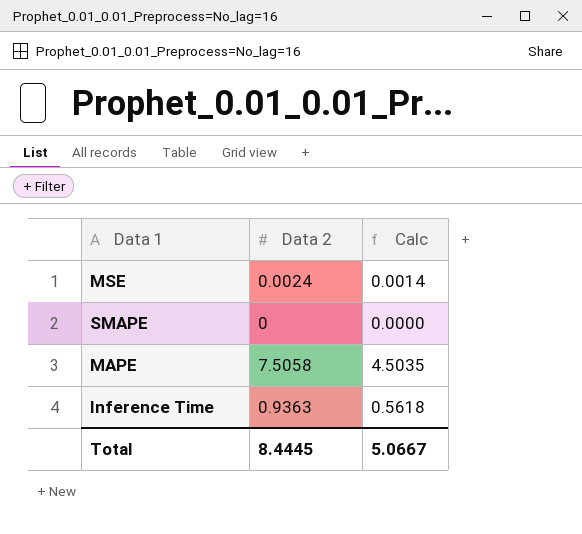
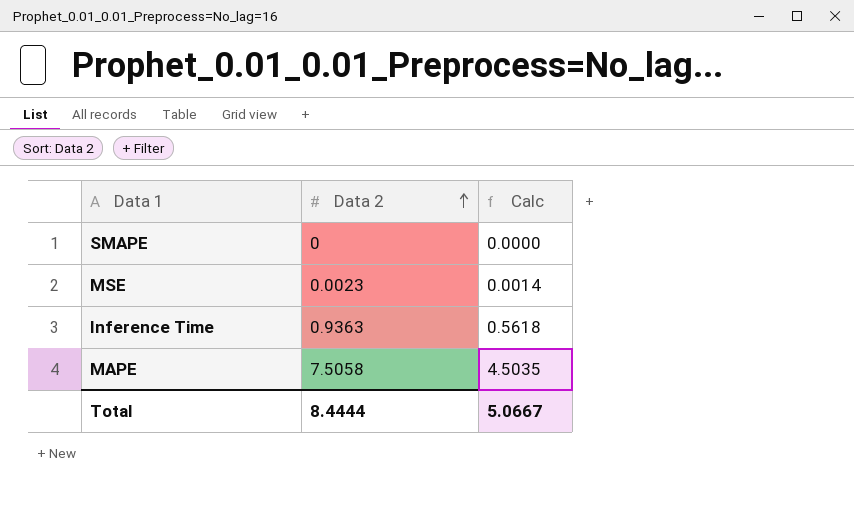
row order: none -> Data 2 ascending
MSE | Data 2: 0.0024 -> 0.0023
Total | Data 2: 8.4445 -> 8.4444

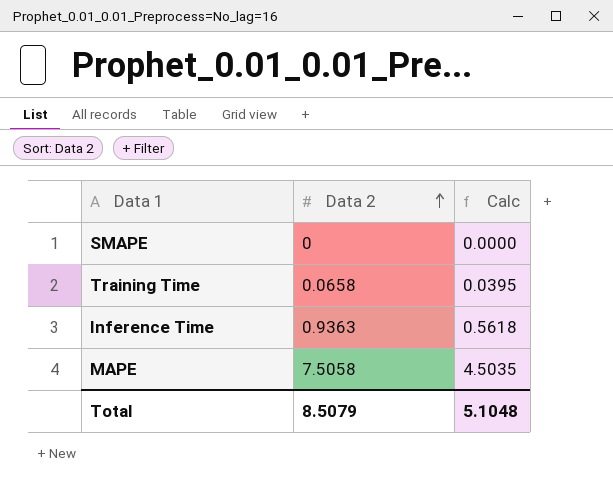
row MSE: 0.0023 | 0.0014 -> none
row Training Time: none -> 0.0658 | 0.0395
Total | Data 2: 8.4444 -> 8.5079
Total | Calc: 5.0667 -> 5.1048

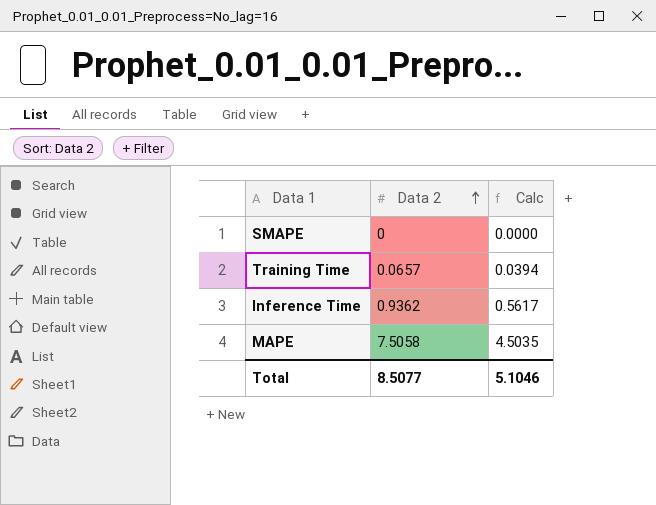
Training Time | Data 2: 0.0658 -> 0.0657
Training Time | Calc: 0.0395 -> 0.0394
Inference Time | Data 2: 0.9363 -> 0.9362
Inference Time | Calc: 0.5618 -> 0.5617
Total | Data 2: 8.5079 -> 8.5077
Total | Calc: 5.1048 -> 5.1046

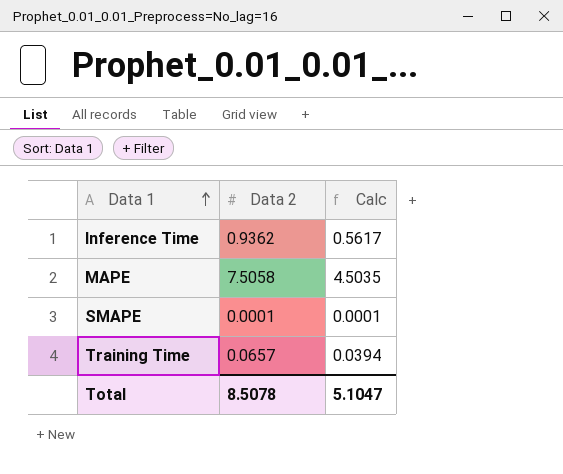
row order: Data 2 ascending -> Data 1 ascending
SMAPE | Data 2: 0 -> 0.0001
SMAPE | Calc: 0.0000 -> 0.0001
Total | Data 2: 8.5077 -> 8.5078
Total | Calc: 5.1046 -> 5.1047

